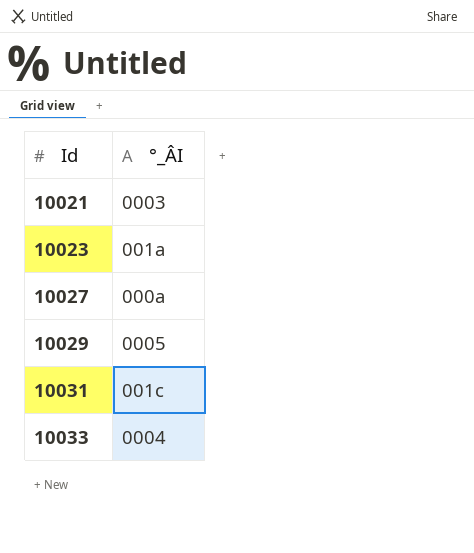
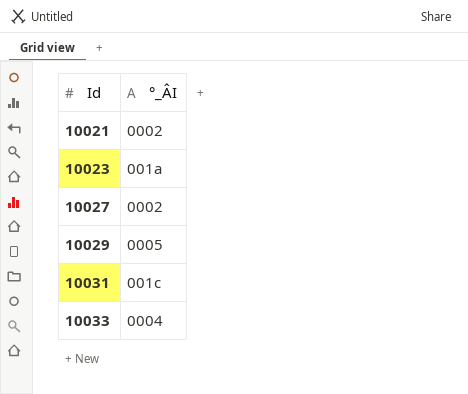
10021 | °_ÂI: 0003 -> 0002
10027 | °_ÂI: 000a -> 0002

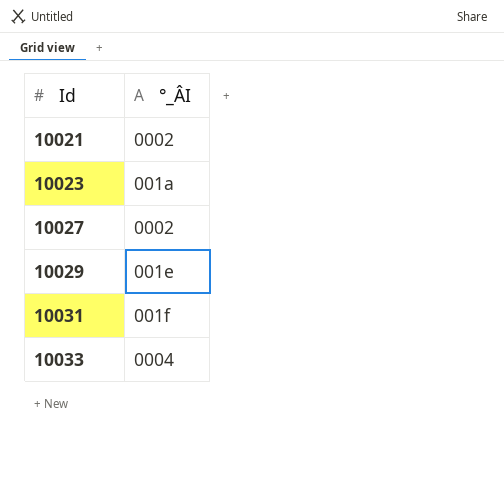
10029 | °_ÂI: 0005 -> 001e
10031 | °_ÂI: 001c -> 001f

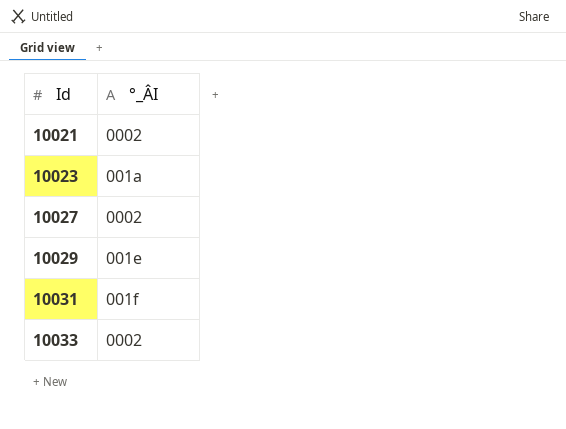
10033 | °_ÂI: 0004 -> 0002

